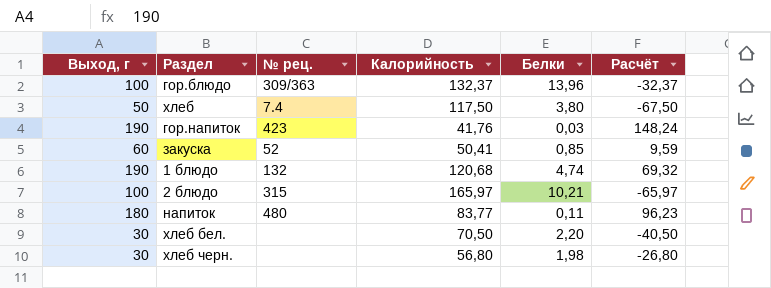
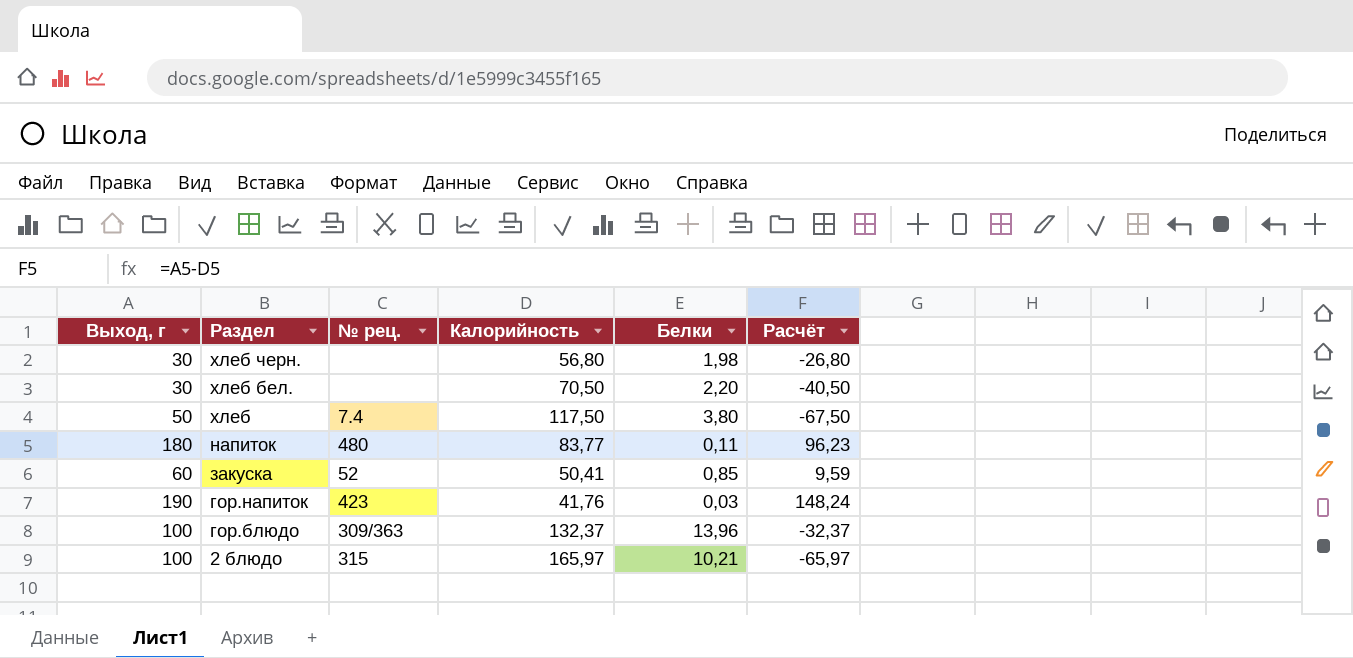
row order: none -> Раздел descending
row 1 блюдо: 190 | 132 | 120,68 | 4,74 | 69,32 -> none

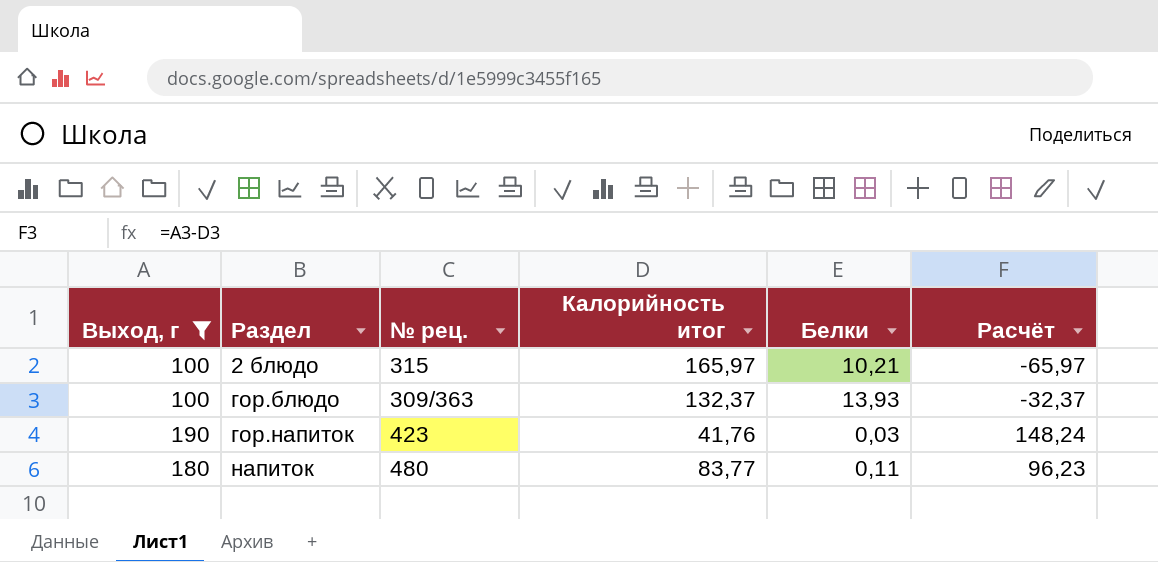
filter: none -> Выход, г >= 100
row order: Раздел descending -> Раздел ascending
column name: Калорийность -> Калорийность итог
гор.блюдо | Белки: 13,96 -> 13,93

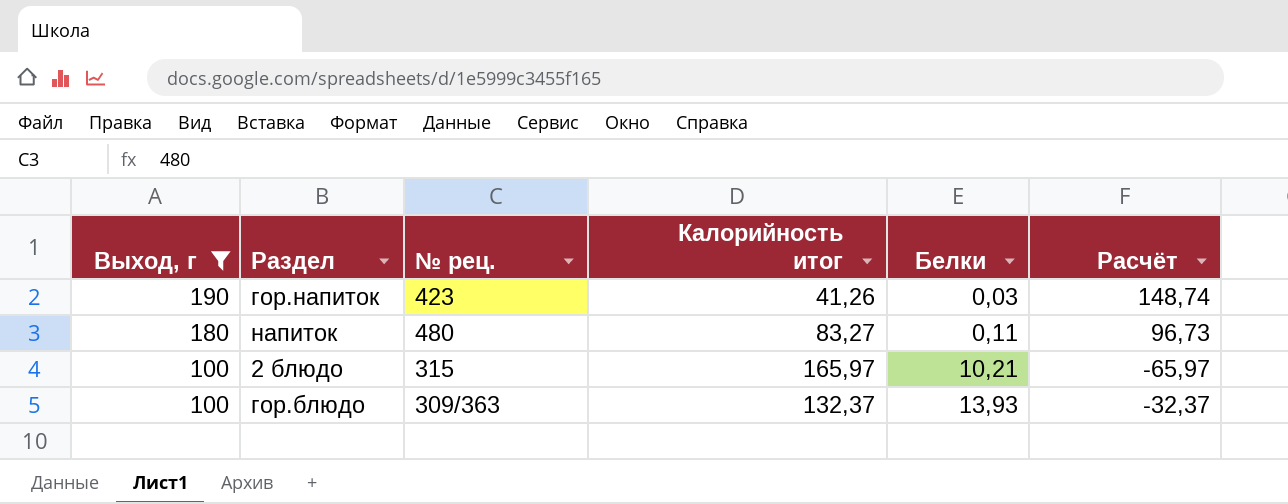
row order: Раздел ascending -> Выход, г descending
гор.напиток | Калорийность итог: 41,76 -> 41,26
гор.напиток | Расчёт: 148,24 -> 148,74
напиток | Калорийность итог: 83,77 -> 83,27
напиток | Расчёт: 96,23 -> 96,73

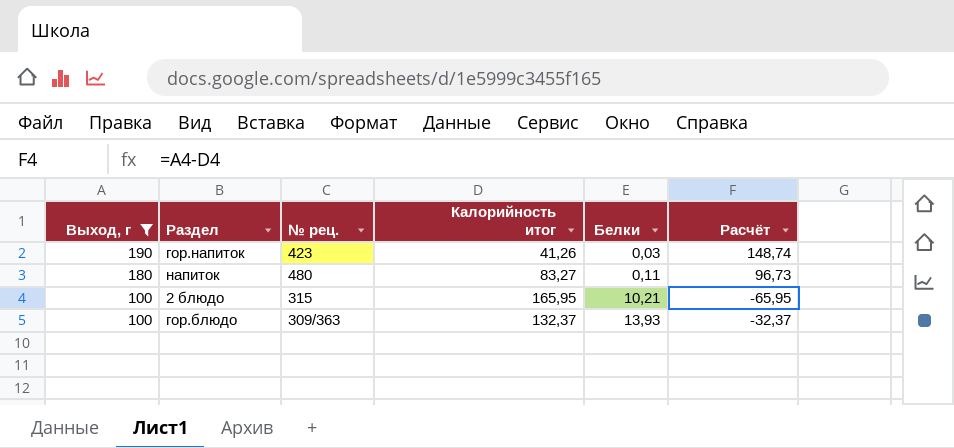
2 блюдо | Калорийность итог: 165,97 -> 165,95
2 блюдо | Расчёт: -65,97 -> -65,95

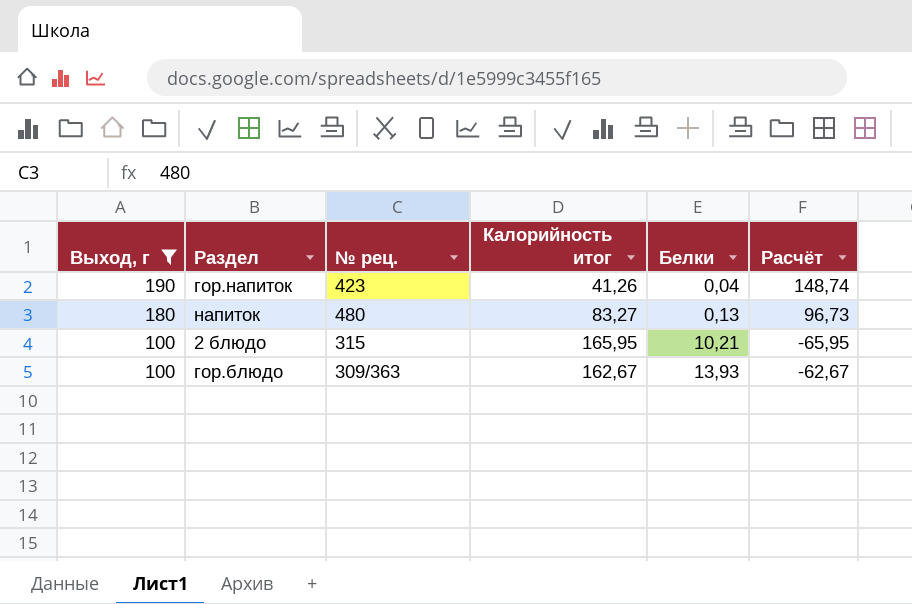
гор.напиток | Белки: 0,03 -> 0,04
напиток | Белки: 0,11 -> 0,13
гор.блюдо | Калорийность итог: 132,37 -> 162,67
гор.блюдо | Расчёт: -32,37 -> -62,67

